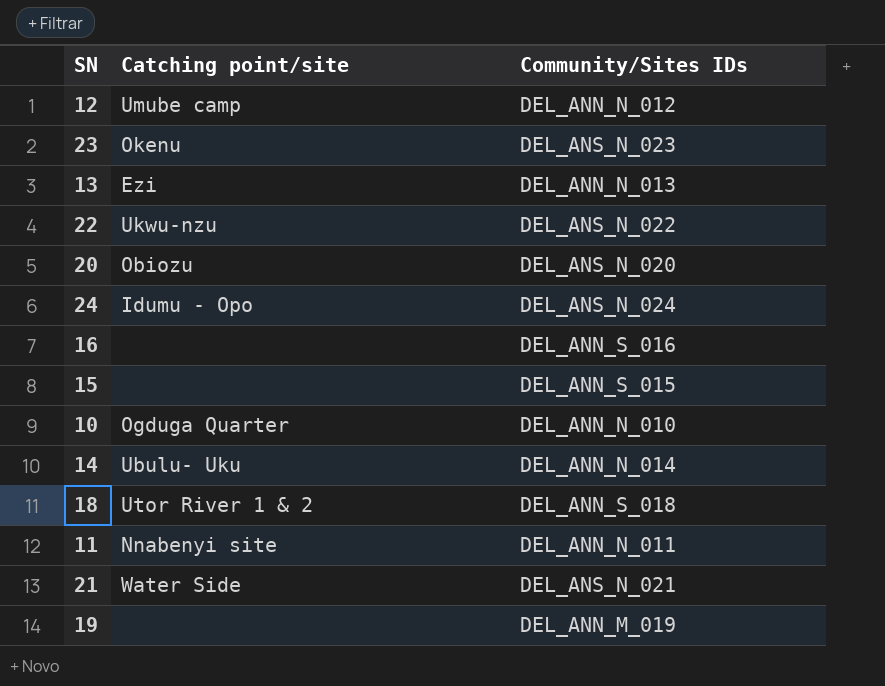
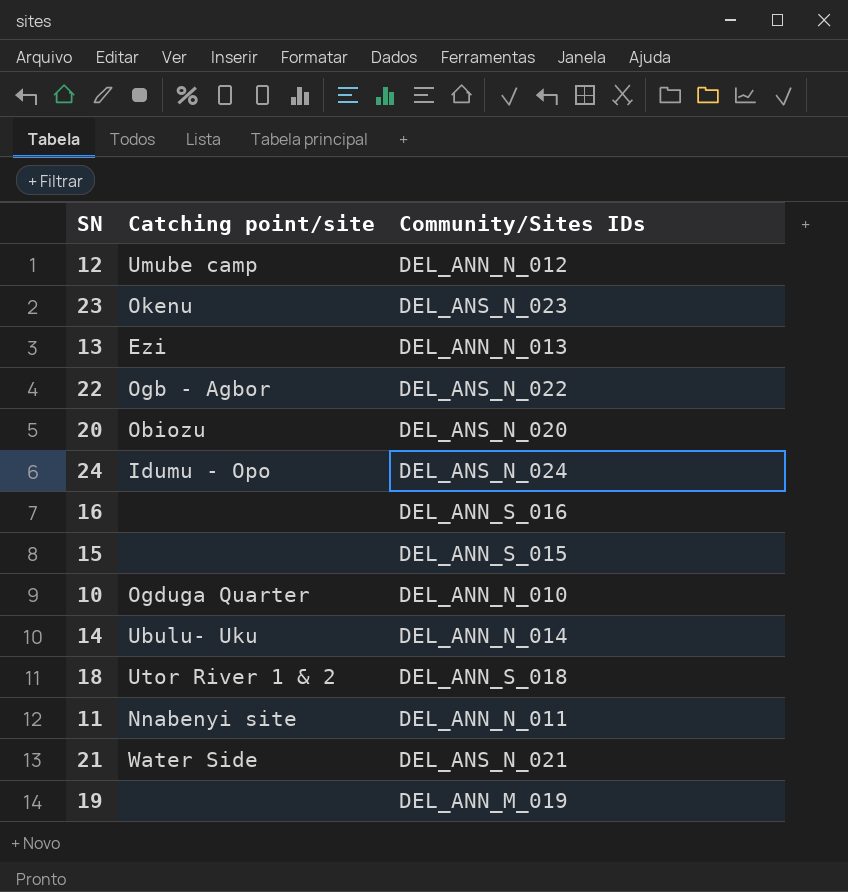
22 | Catching point/site: Ukwu-nzu -> Ogb - Agbor

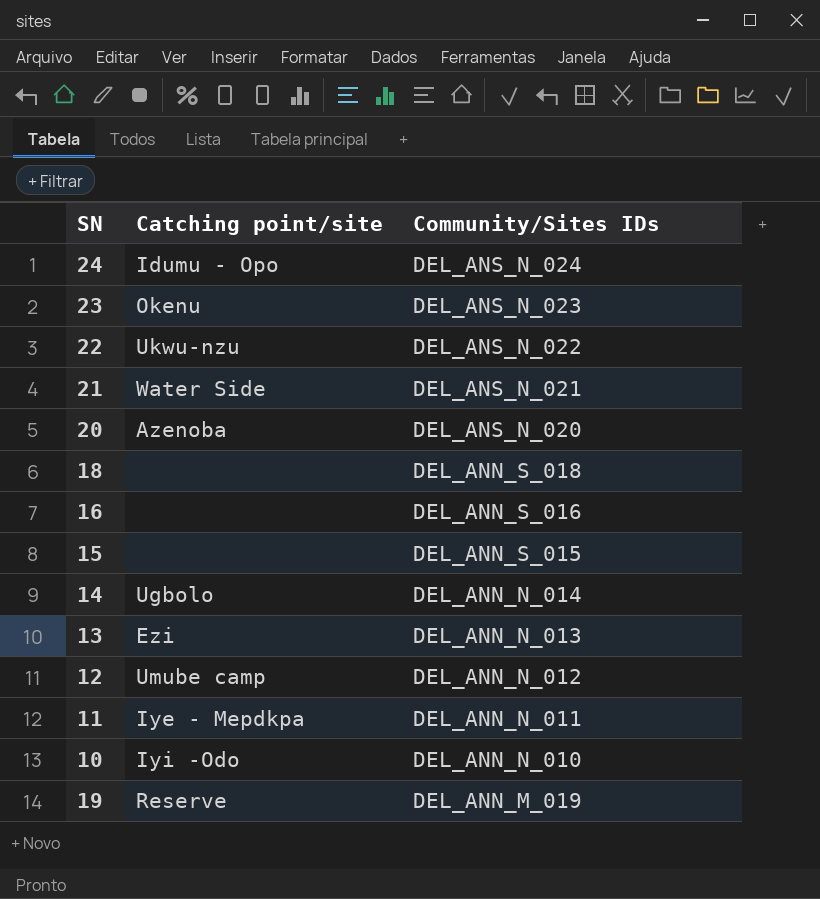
row order: none -> Community/Sites IDs descending
22 | Catching point/site: Ogb - Agbor -> Ukwu-nzu
20 | Catching point/site: Obiozu -> Azenoba
18 | Catching point/site: Utor River 1 & 2 -> none
14 | Catching point/site: Ubulu- Uku -> Ugbolo
11 | Catching point/site: Nnabenyi site -> Iye - Mepdkpa
10 | Catching point/site: Ogduga Quarter -> Iyi -Odo
19 | Catching point/site: none -> Reserve

